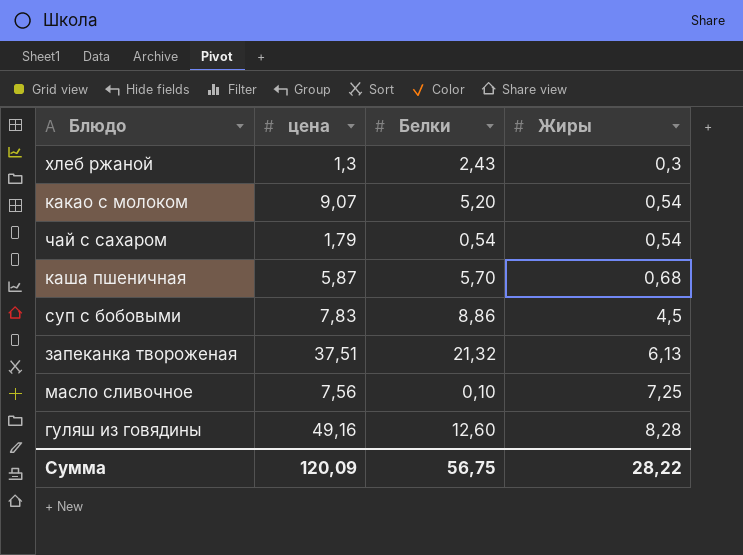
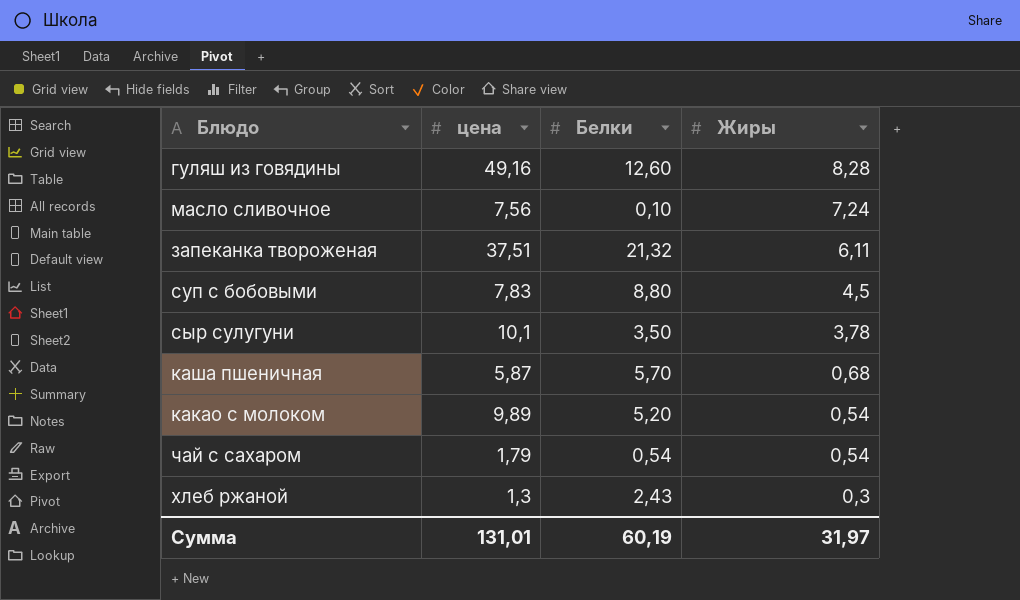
row order: Жиры ascending -> Жиры descending
масло сливочное | Жиры: 7,25 -> 7,24
запеканка твороженая | Жиры: 6,13 -> 6,11
суп с бобовыми | Белки: 8,86 -> 8,80
row сыр сулугуни: none -> 10,1 | 3,50 | 3,78
какао с молоком | цена: 9,07 -> 9,89
Сумма | цена: 120,09 -> 131,01
Сумма | Белки: 56,75 -> 60,19
Сумма | Жиры: 28,22 -> 31,97

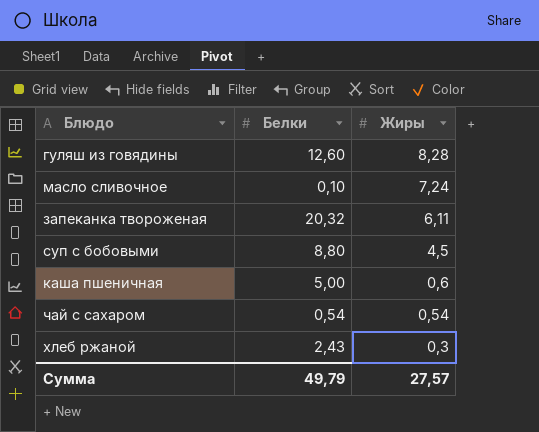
column цена | position: 2 -> none
row сыр сулугуни: 10,1 | 3,50 | 3,78 -> none
row какао с молоком: 9,89 | 5,20 | 0,54 -> none
запеканка твороженая | Белки: 21,32 -> 20,32
каша пшеничная | Белки: 5,70 -> 5,00
каша пшеничная | Жиры: 0,68 -> 0,6
Сумма | Белки: 60,19 -> 49,79
Сумма | Жиры: 31,97 -> 27,57

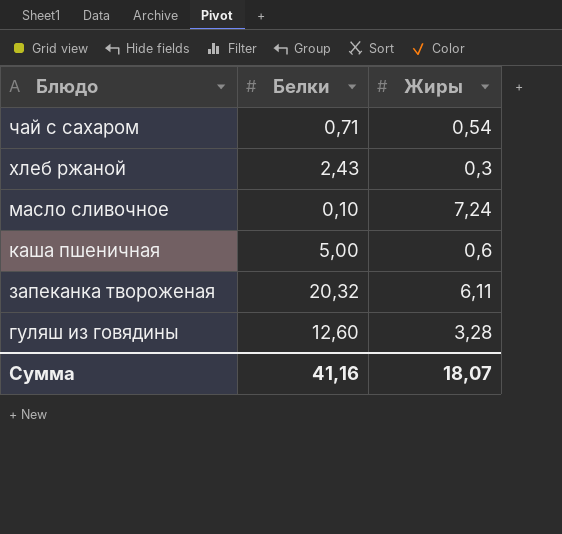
row order: Жиры descending -> Блюдо descending
row суп с бобовыми: 8,80 | 4,5 -> none
чай с сахаром | Белки: 0,54 -> 0,71
гуляш из говядины | Жиры: 8,28 -> 3,28
Сумма | Белки: 49,79 -> 41,16
Сумма | Жиры: 27,57 -> 18,07

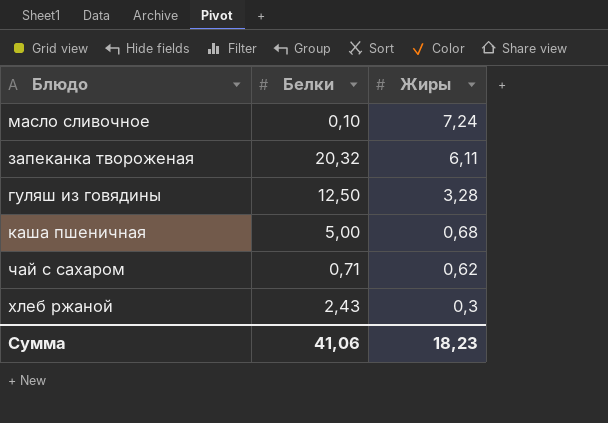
row order: Блюдо descending -> Жиры descending
гуляш из говядины | Белки: 12,60 -> 12,50
каша пшеничная | Жиры: 0,6 -> 0,68
чай с сахаром | Жиры: 0,54 -> 0,62
Сумма | Белки: 41,16 -> 41,06
Сумма | Жиры: 18,07 -> 18,23

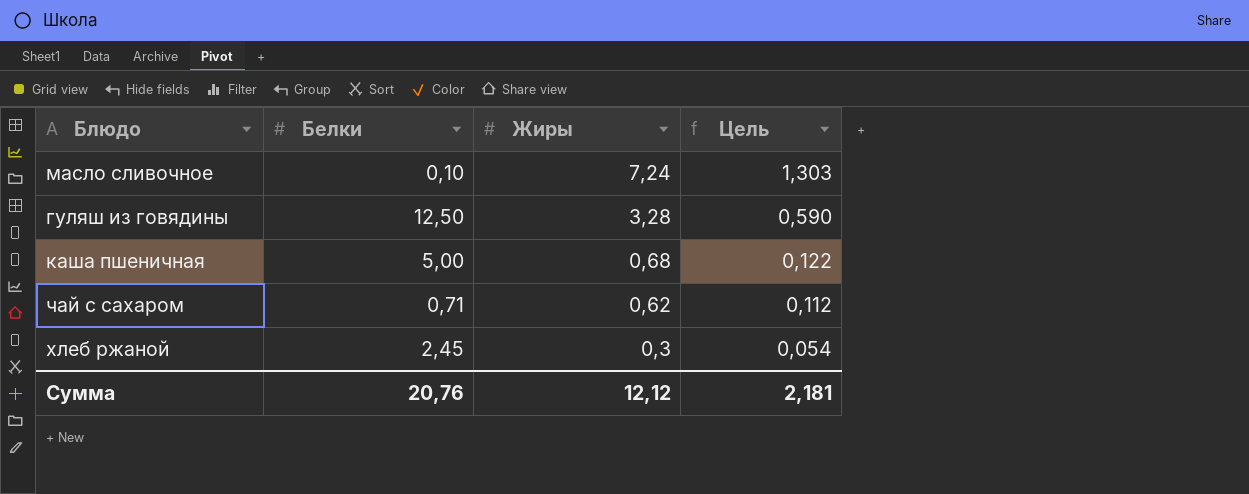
column Цель | formula: none -> [Жиры] * 0,18
row запеканка твороженая: 20,32 | 6,11 -> none
хлеб ржаной | Белки: 2,43 -> 2,45
Сумма | Белки: 41,06 -> 20,76
Сумма | Жиры: 18,23 -> 12,12

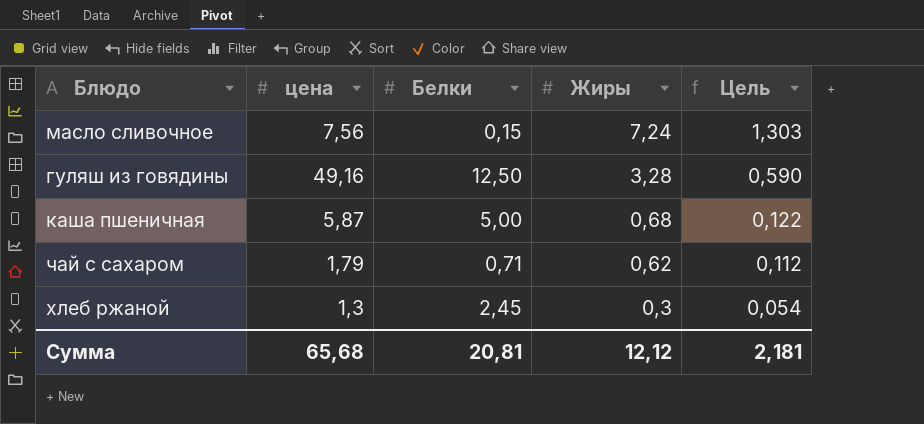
column цена | position: none -> 2
масло сливочное | Белки: 0,10 -> 0,15
Сумма | Белки: 20,76 -> 20,81

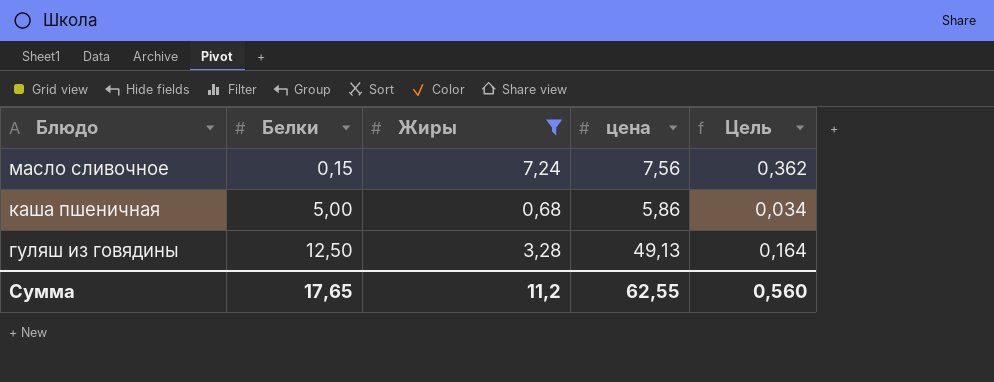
filter: none -> Жиры >= 0,68
row order: Жиры descending -> Блюдо descending
column цена | position: 2 -> 4
column Цель | formula: [Жиры] * 0,18 -> [Жиры] * 0,05
каша пшеничная | цена: 5,87 -> 5,86
гуляш из говядины | цена: 49,16 -> 49,13
Сумма | Белки: 20,81 -> 17,65
Сумма | Жиры: 12,12 -> 11,2
Сумма | цена: 65,68 -> 62,55
Сумма | Цель: 2,181 -> 0,560

